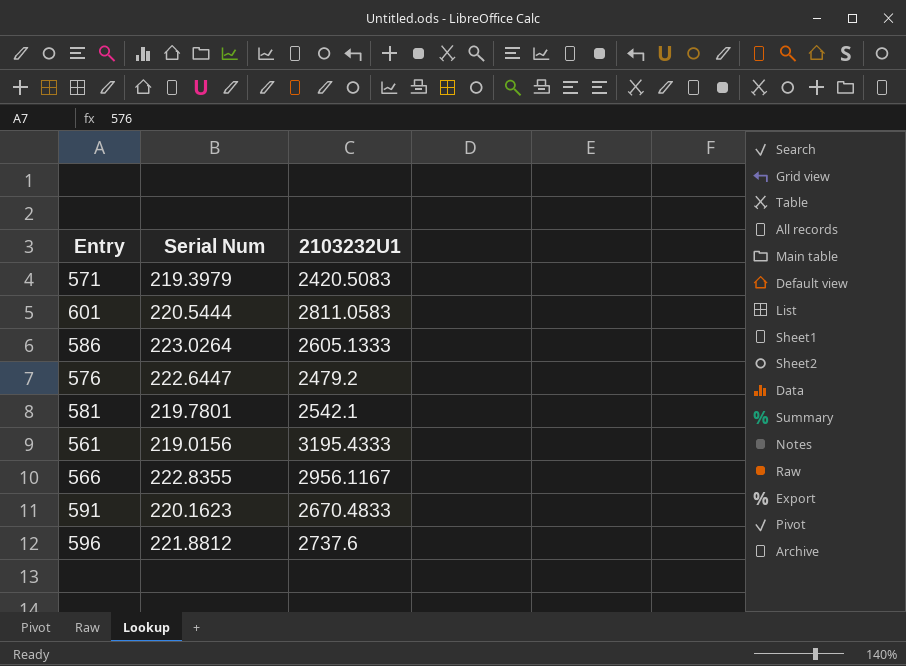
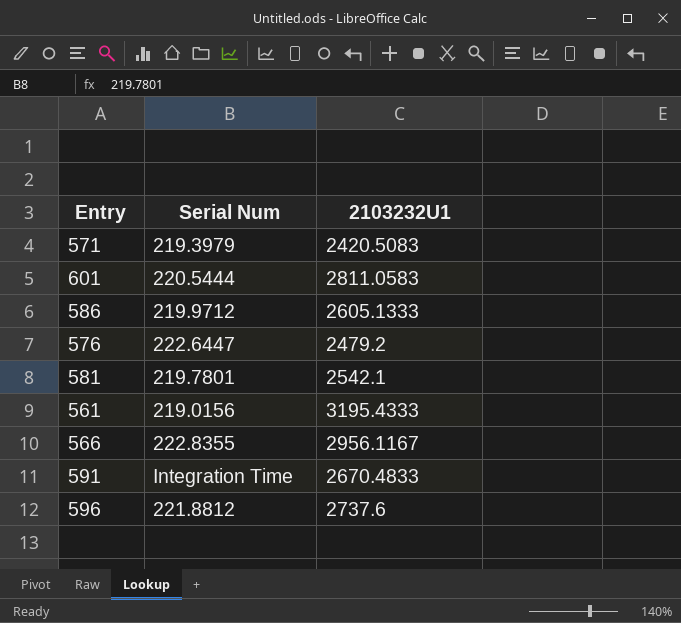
586 | Serial Num: 223.0264 -> 219.9712
591 | Serial Num: 220.1623 -> Integration Time

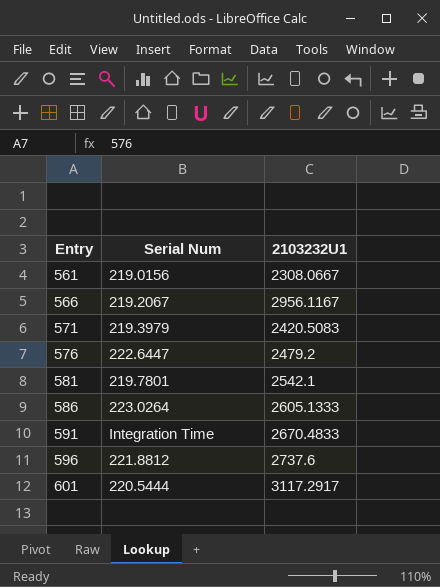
row order: none -> Entry ascending
561 | 2103232U1: 3195.4333 -> 2308.0667
566 | Serial Num: 222.8355 -> 219.2067
586 | Serial Num: 219.9712 -> 223.0264
601 | 2103232U1: 2811.0583 -> 3117.2917

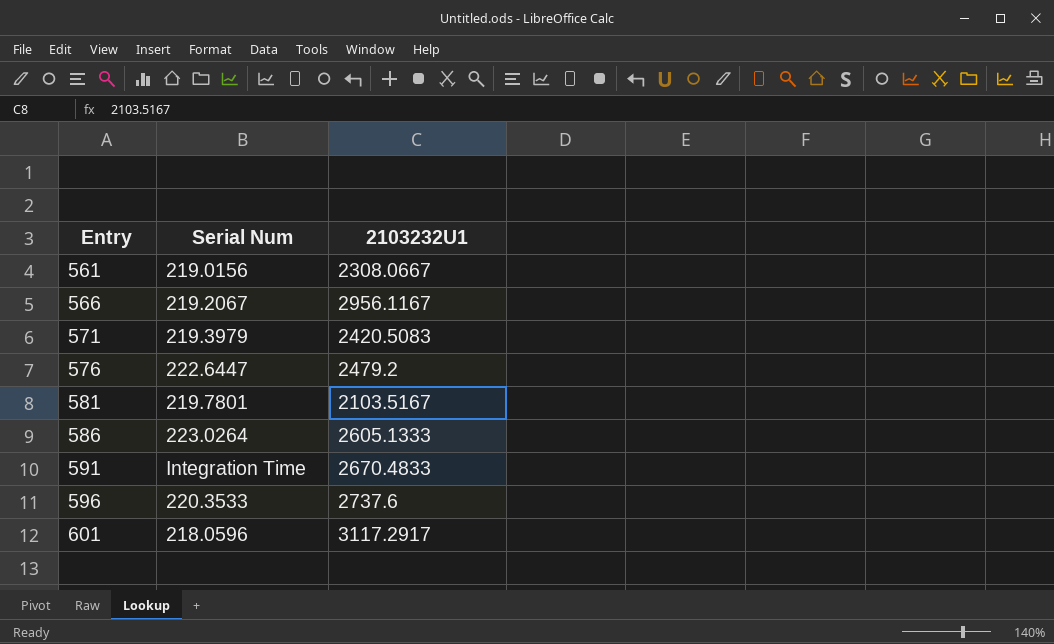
581 | 2103232U1: 2542.1 -> 2103.5167
596 | Serial Num: 221.8812 -> 220.3533
601 | Serial Num: 220.5444 -> 218.0596

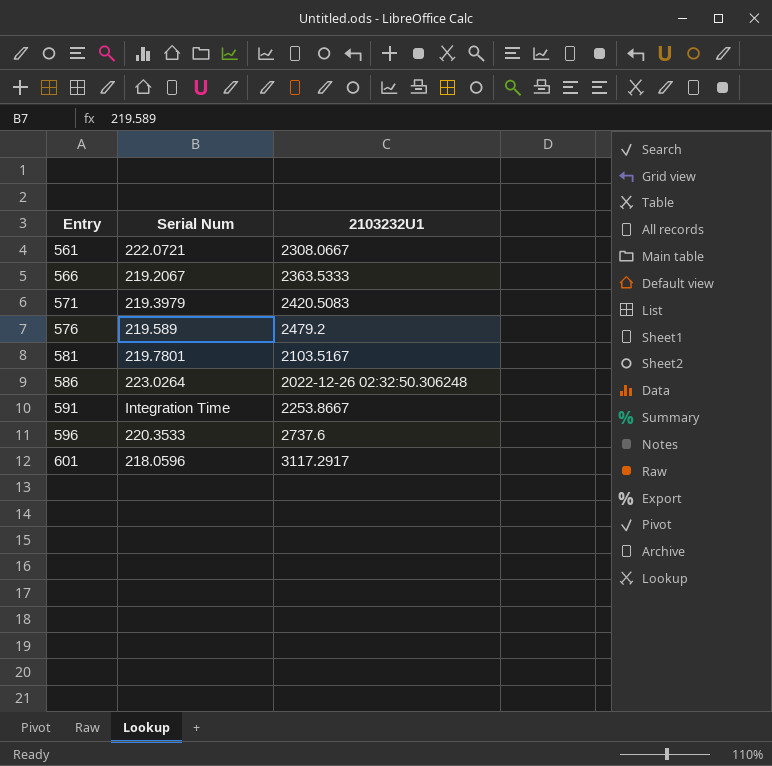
561 | Serial Num: 219.0156 -> 222.0721
566 | 2103232U1: 2956.1167 -> 2363.5333
576 | Serial Num: 222.6447 -> 219.589
586 | 2103232U1: 2605.1333 -> 2022-12-26 02:32:50.306248
591 | 2103232U1: 2670.4833 -> 2253.8667

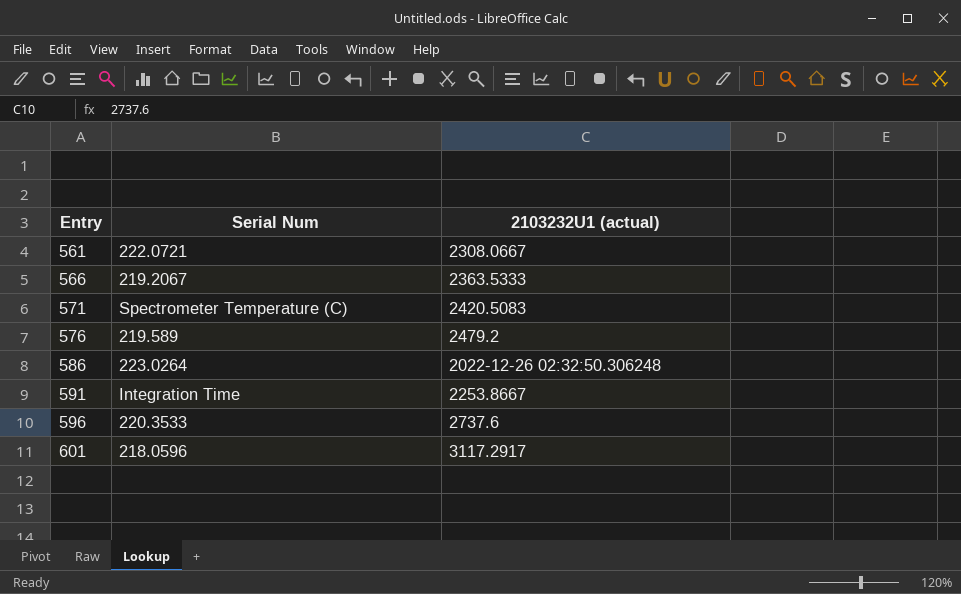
column name: 2103232U1 -> 2103232U1 (actual)
row 581: 219.7801 | 2103.5167 -> none
571 | Serial Num: 219.3979 -> Spectrometer Temperature (C)

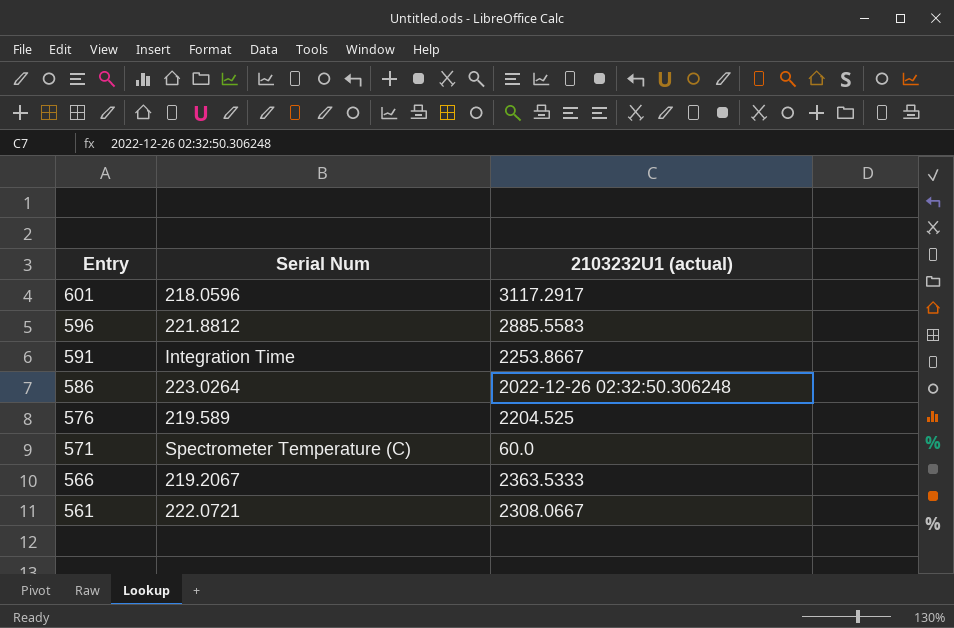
row order: Entry ascending -> Entry descending
596 | Serial Num: 220.3533 -> 221.8812
596 | 2103232U1 (actual): 2737.6 -> 2885.5583
576 | 2103232U1 (actual): 2479.2 -> 2204.525
571 | 2103232U1 (actual): 2420.5083 -> 60.0

